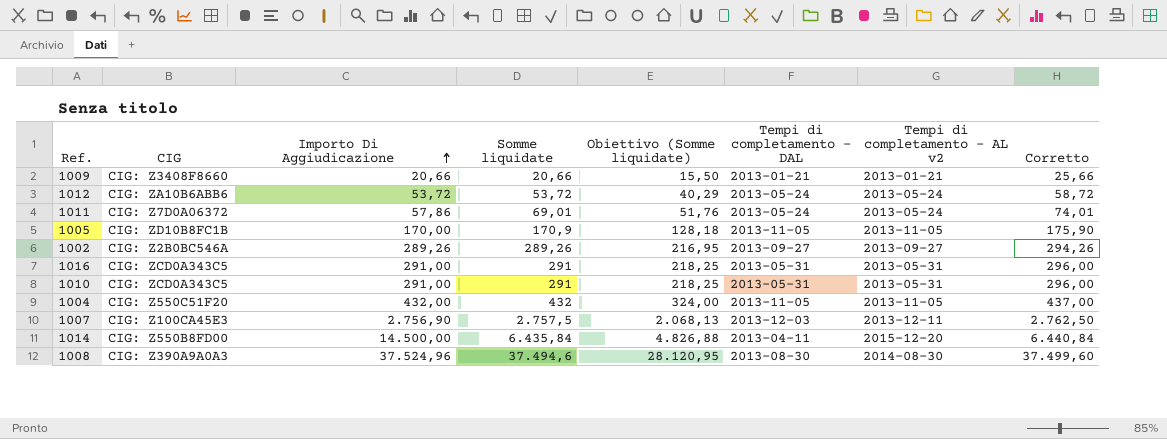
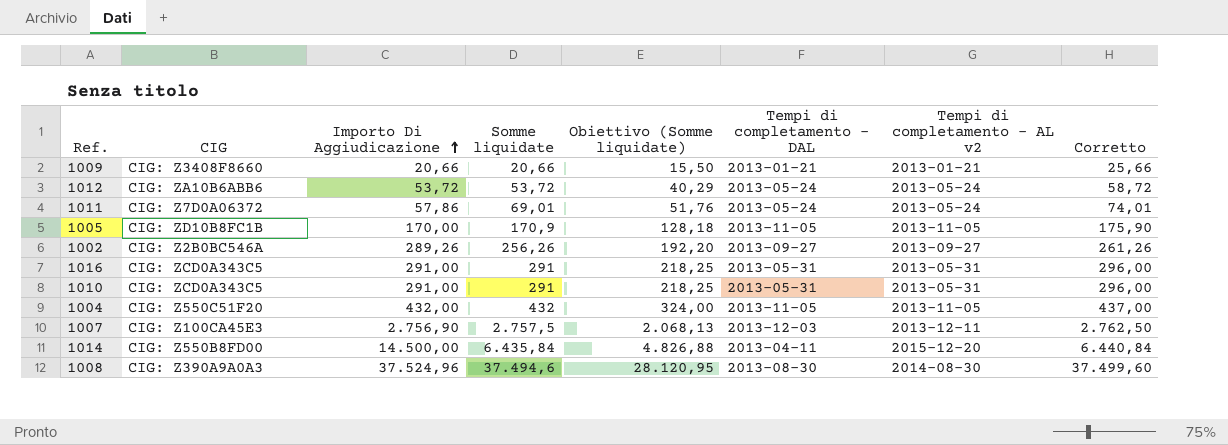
1002 | Somme liquidate: 289,26 -> 256,26
1002 | Obiettivo (Somme liquidate): 216,95 -> 192,20
1002 | Corretto: 294,26 -> 261,26

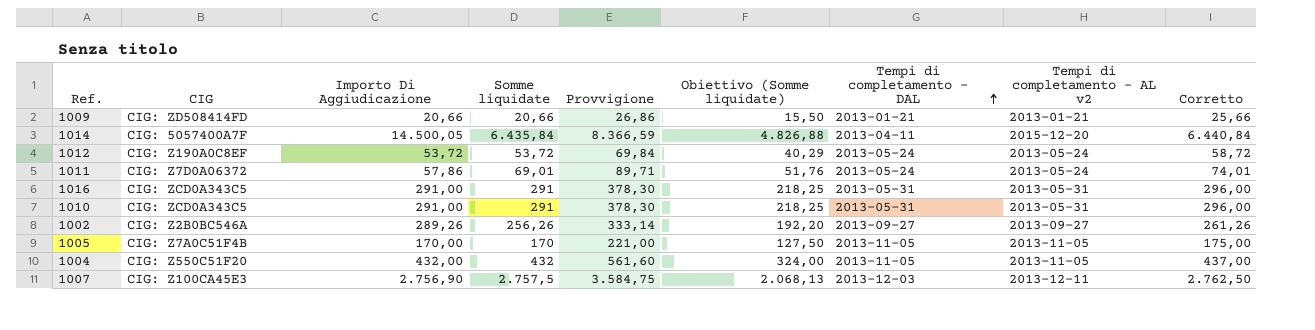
row order: Importo Di Aggiudicazione ascending -> Tempi di completamento - DAL ascending
column Provvigione | formula: none -> [Somme liquidate] * 1,3
row 1008: CIG: Z390A9A0A3 | 37.524,96 | 37.494,6 | 28.120,95 | 2013-08-30 | 2014-08-30 | 37.499,60 -> none
1009 | CIG: CIG: Z3408F8660 -> CIG: ZD508414FD
1014 | CIG: CIG: Z550B8FD00 -> CIG: 5057400A7F
1014 | Importo Di Aggiudicazione: 14.500,00 -> 14.500,05
1012 | CIG: CIG: ZA10B6ABB6 -> CIG: Z190A0C8EF
1005 | CIG: CIG: ZD10B8FC1B -> CIG: Z7A0C51F4B
1005 | Somme liquidate: 170,9 -> 170
1005 | Obiettivo (Somme liquidate): 128,18 -> 127,50
1005 | Corretto: 175,90 -> 175,00

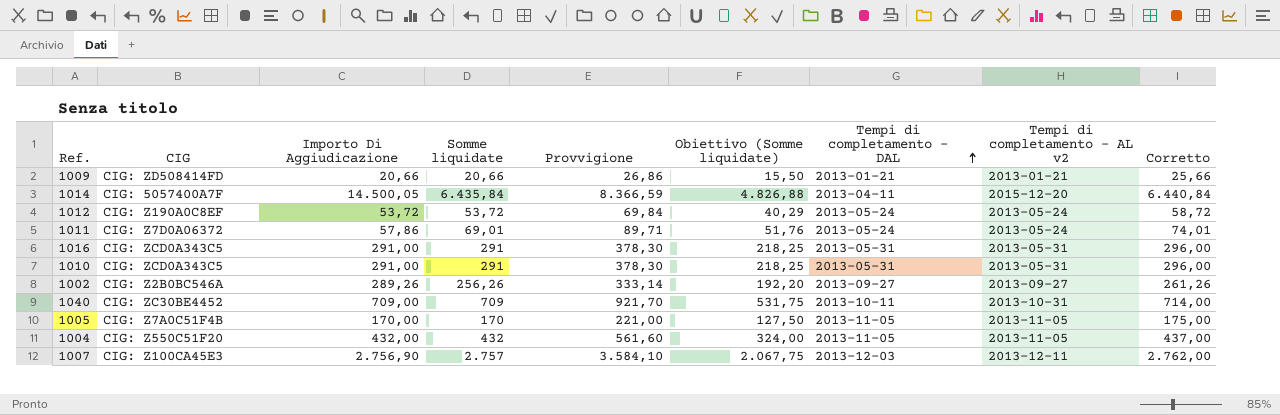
row 1040: none -> CIG: ZC30BE4452 | 709,00 | 709 | 921,70 | 531,75 | 2013-10-11 | 2013-10-31 | 714,00
1007 | Somme liquidate: 2.757,5 -> 2.757
1007 | Provvigione: 3.584,75 -> 3.584,10
1007 | Obiettivo (Somme liquidate): 2.068,13 -> 2.067,75
1007 | Corretto: 2.762,50 -> 2.762,00

